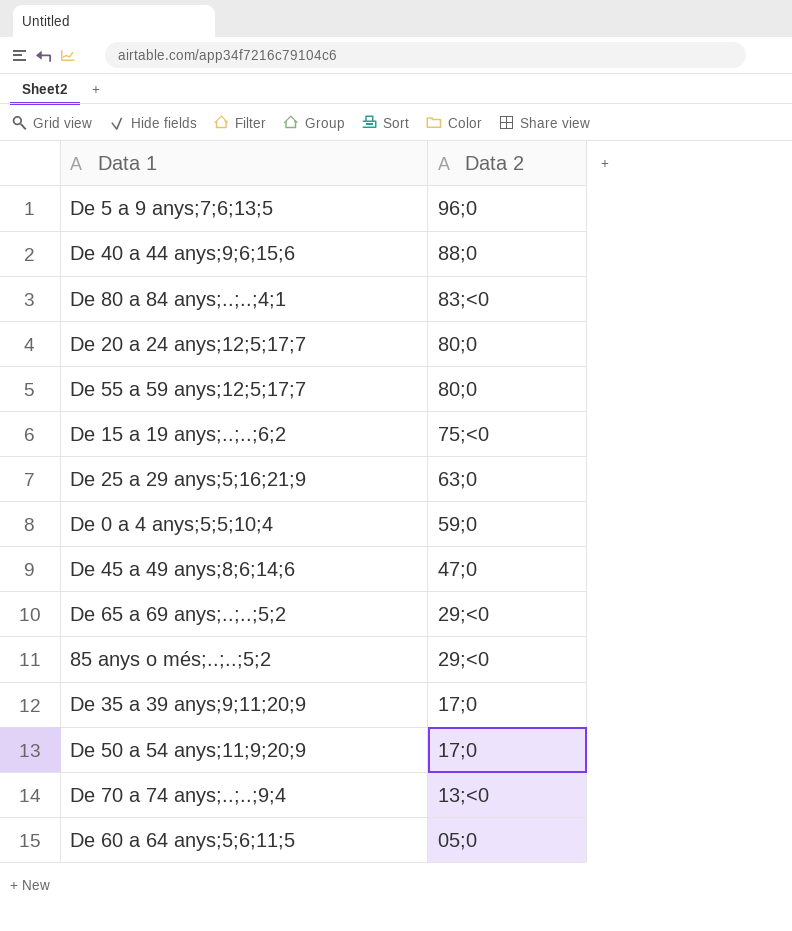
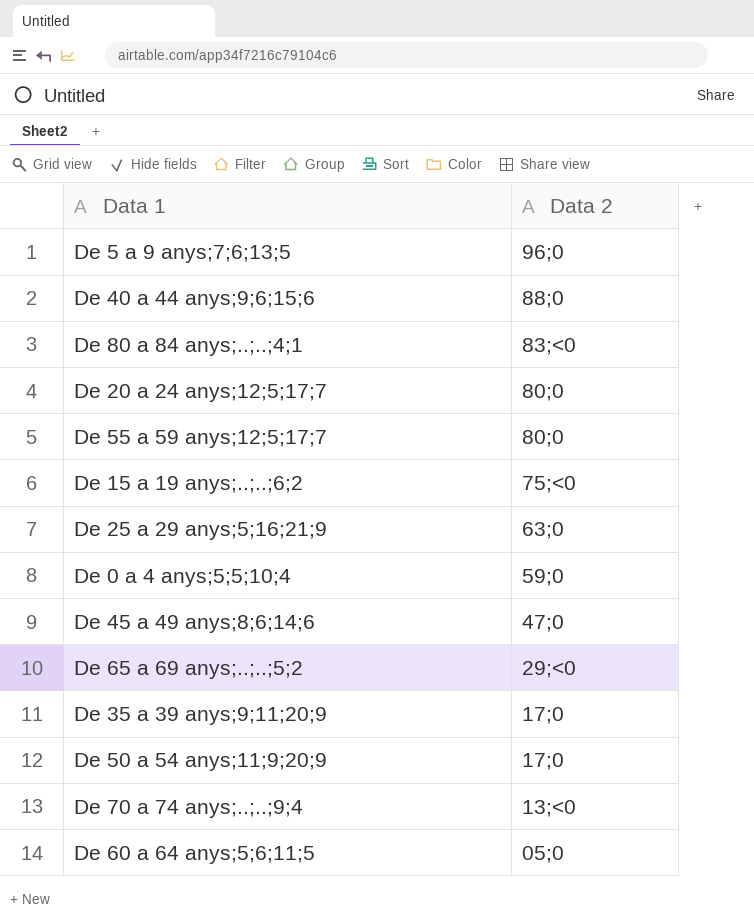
row 85 anys o més;..;..;5;2: 29;<0 -> none

